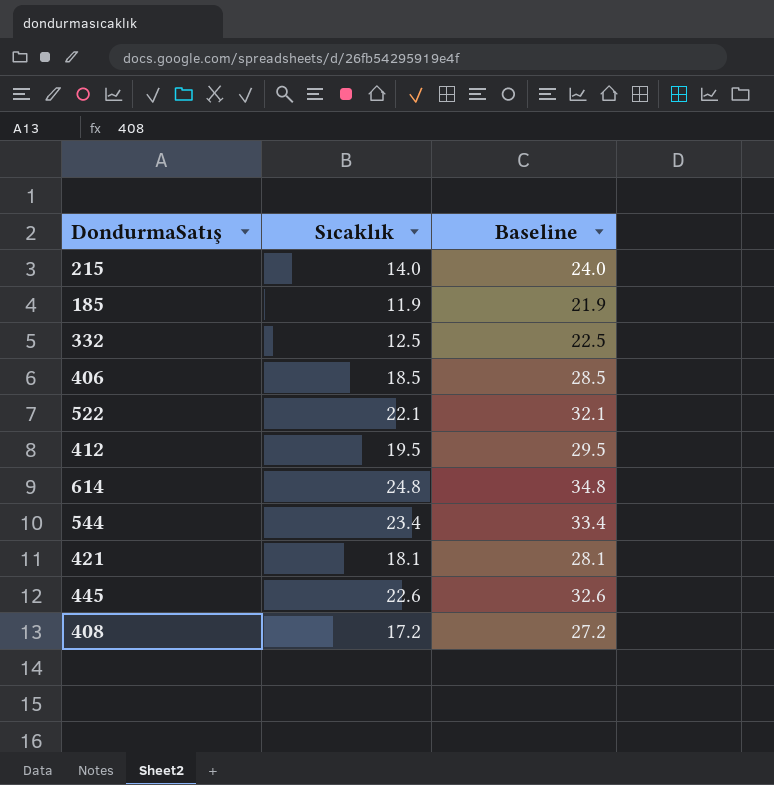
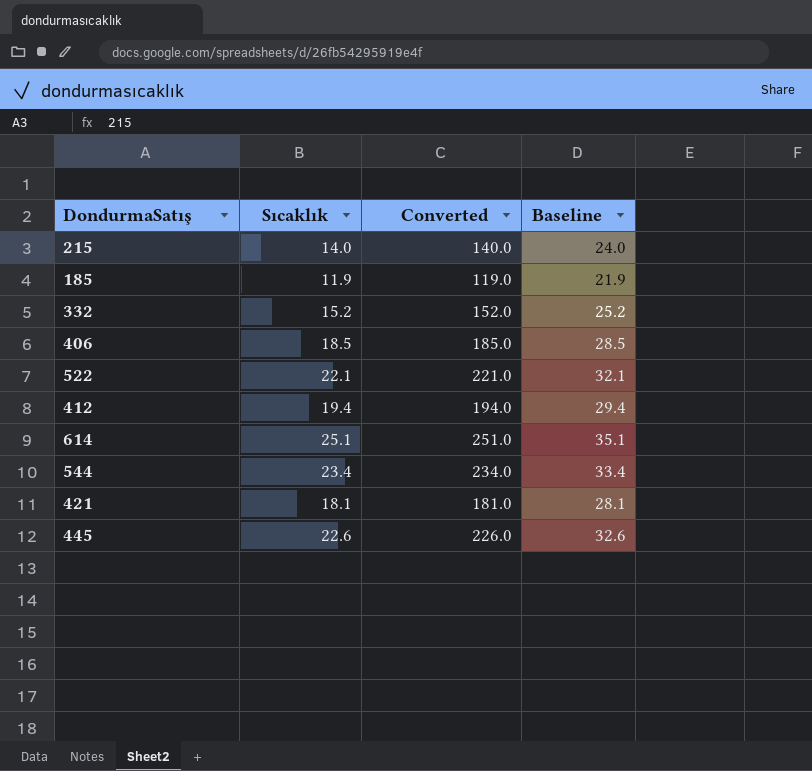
column Converted | formula: none -> [Sıcaklık] * 10
row 408: 17.2 | 27.2 -> none
332 | Sıcaklık: 12.5 -> 15.2
332 | Baseline: 22.5 -> 25.2
412 | Sıcaklık: 19.5 -> 19.4
412 | Baseline: 29.5 -> 29.4
614 | Sıcaklık: 24.8 -> 25.1
614 | Baseline: 34.8 -> 35.1

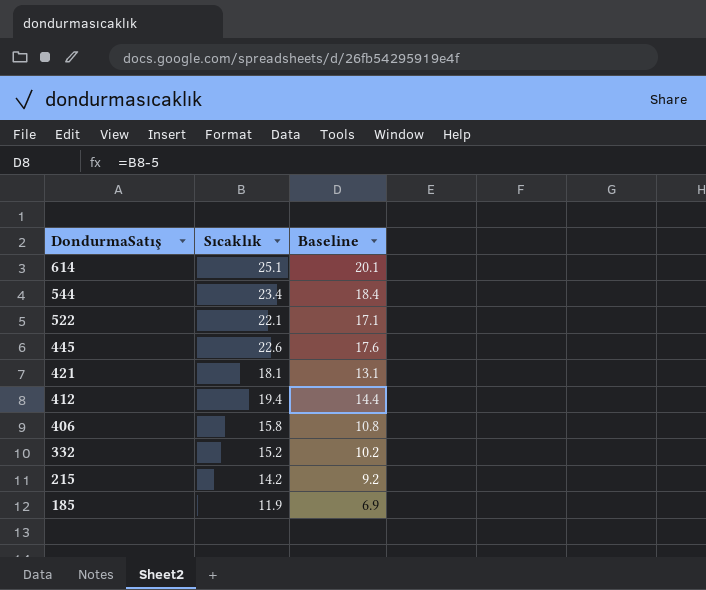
row order: none -> DondurmaSatış descending
column Converted | formula: [Sıcaklık] * 10 -> none
column Baseline | formula: [Sıcaklık] + 10 -> [Sıcaklık] - 5
406 | Sıcaklık: 18.5 -> 15.8
215 | Sıcaklık: 14.0 -> 14.2

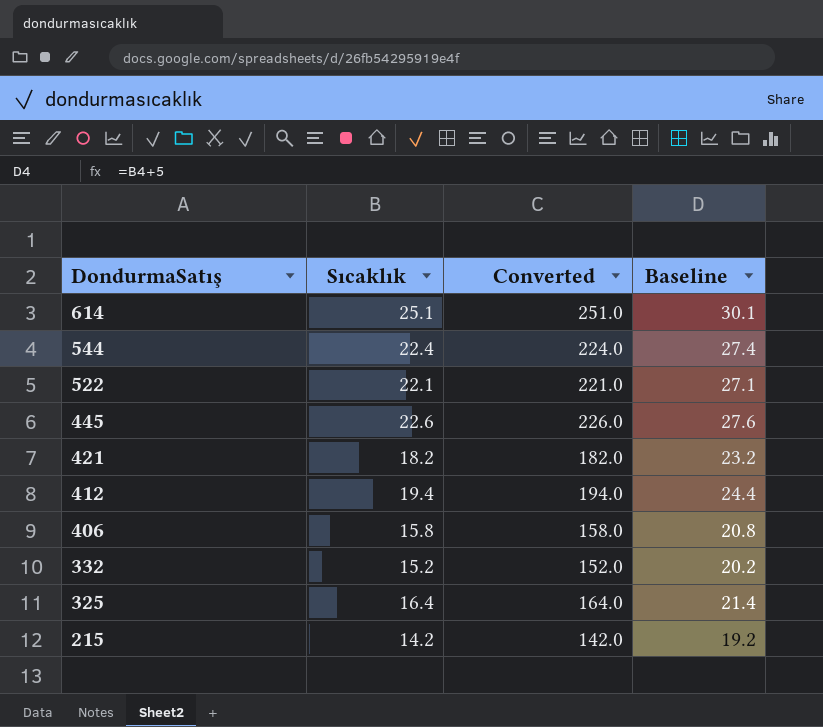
column Converted | formula: none -> [Sıcaklık] * 10
column Baseline | formula: [Sıcaklık] - 5 -> [Sıcaklık] + 5
row 185: 11.9 | 6.9 -> none
544 | Sıcaklık: 23.4 -> 22.4
421 | Sıcaklık: 18.1 -> 18.2
row 325: none -> 16.4 | 164.0 | 21.4

